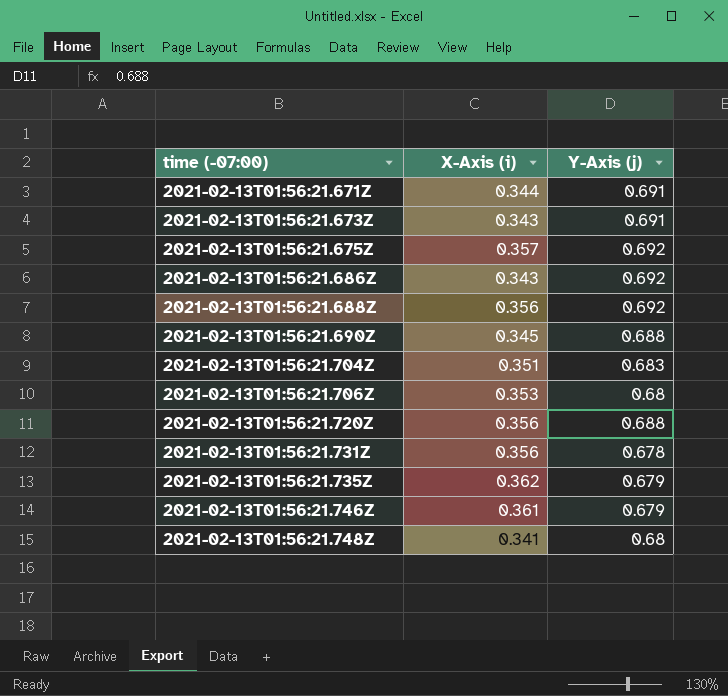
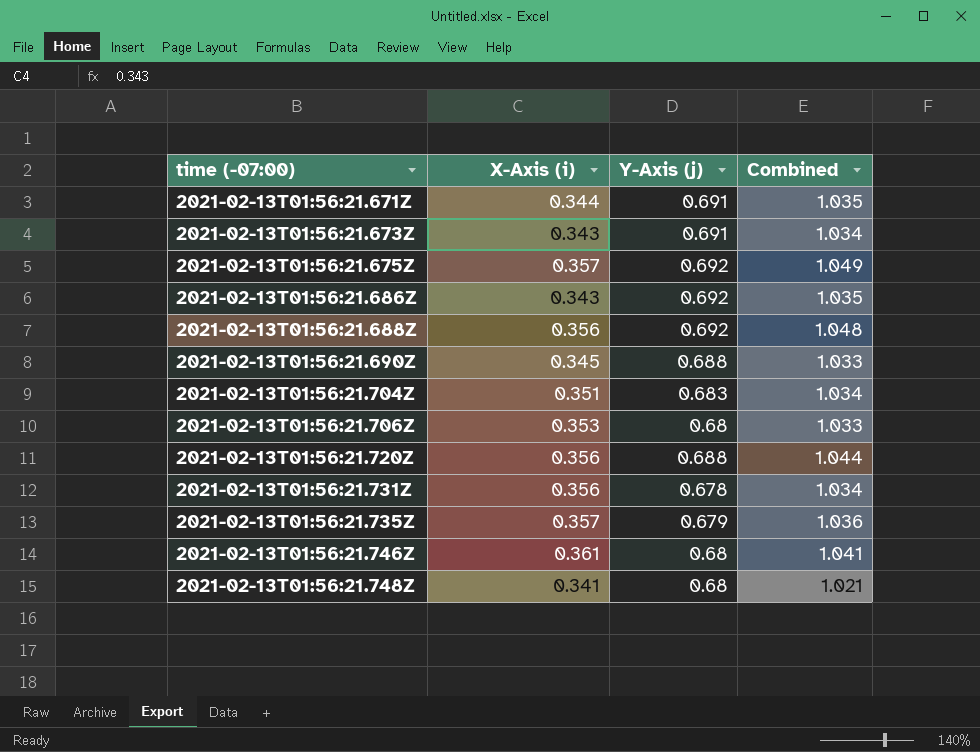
column Combined | formula: none -> [X-Axis (i)] + [Y-Axis (j)]
2021-02-13T01:56:21.735Z | X-Axis (i): 0.362 -> 0.357
2021-02-13T01:56:21.746Z | Y-Axis (j): 0.679 -> 0.68

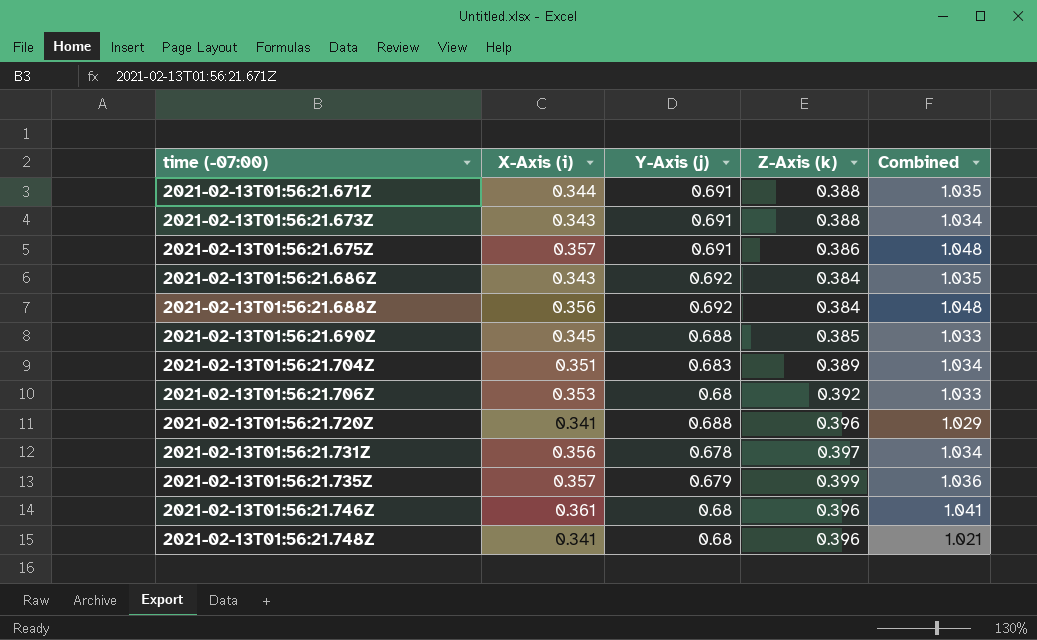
column Z-Axis (k) | position: none -> 4
2021-02-13T01:56:21.675Z | Y-Axis (j): 0.692 -> 0.691
2021-02-13T01:56:21.675Z | Combined: 1.049 -> 1.048
2021-02-13T01:56:21.720Z | X-Axis (i): 0.356 -> 0.341
2021-02-13T01:56:21.720Z | Combined: 1.044 -> 1.029

